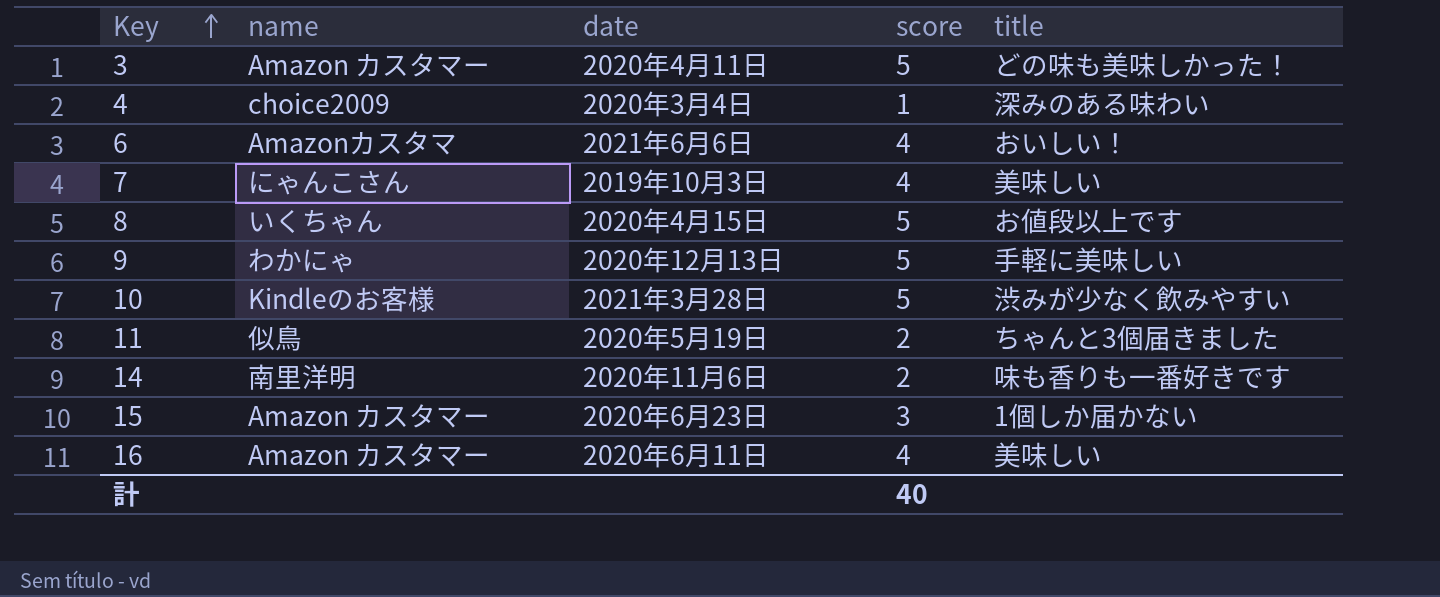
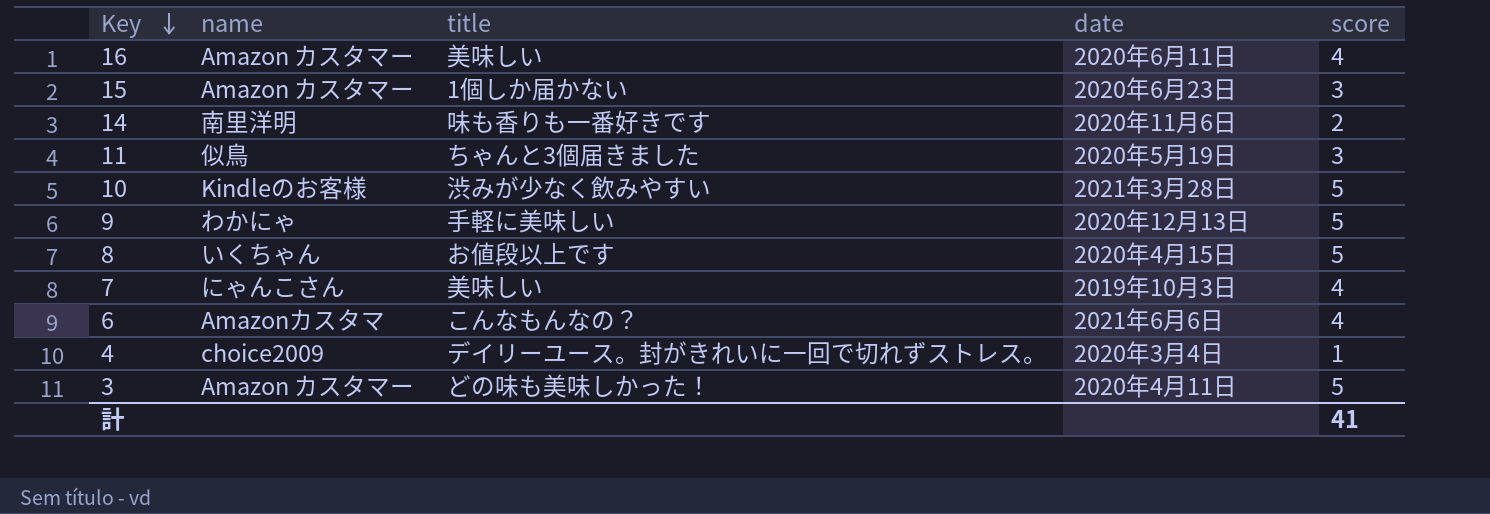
row order: Key ascending -> Key descending
column title | position: 5 -> 3
11 | score: 2 -> 3
6 | title: おいしい！ -> こんなもんなの？
4 | title: 深みのある味わい -> デイリーユース。封がきれいに一回で切れずストレス。
計 | score: 40 -> 41

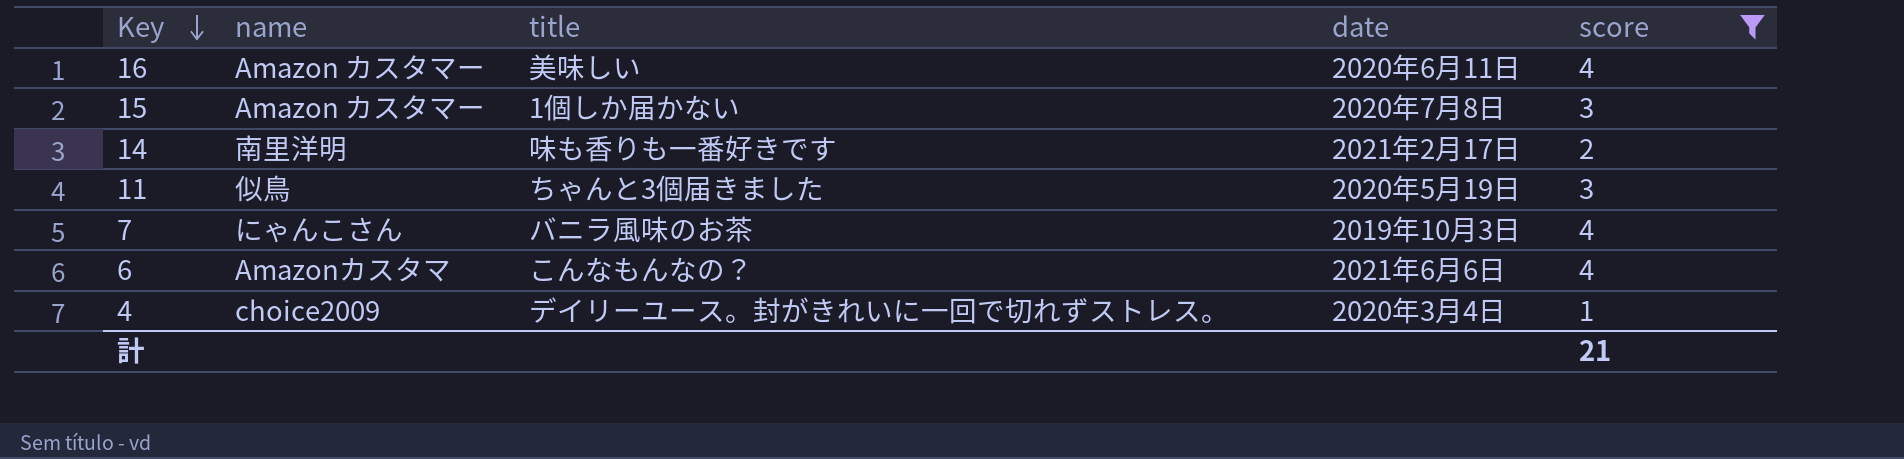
filter: none -> score != 5
15 | date: 2020年6月23日 -> 2020年7月8日
14 | date: 2020年11月6日 -> 2021年2月17日
7 | title: 美味しい -> バニラ風味のお茶
計 | score: 41 -> 21

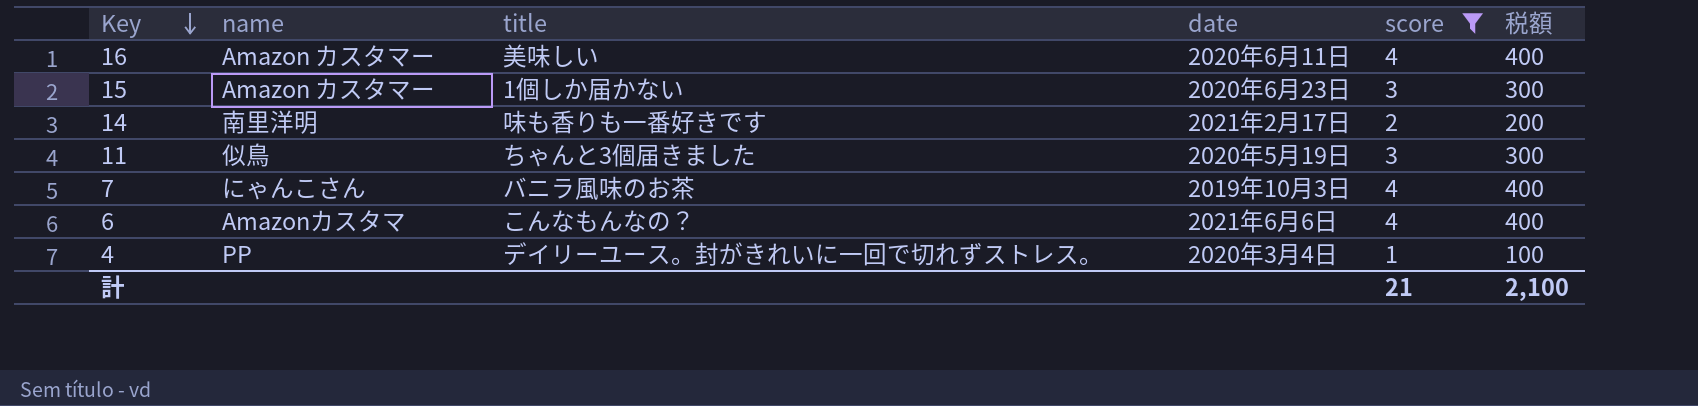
column 税額 | formula: none -> [score] * 100
15 | date: 2020年7月8日 -> 2020年6月23日
4 | name: choice2009 -> PP

